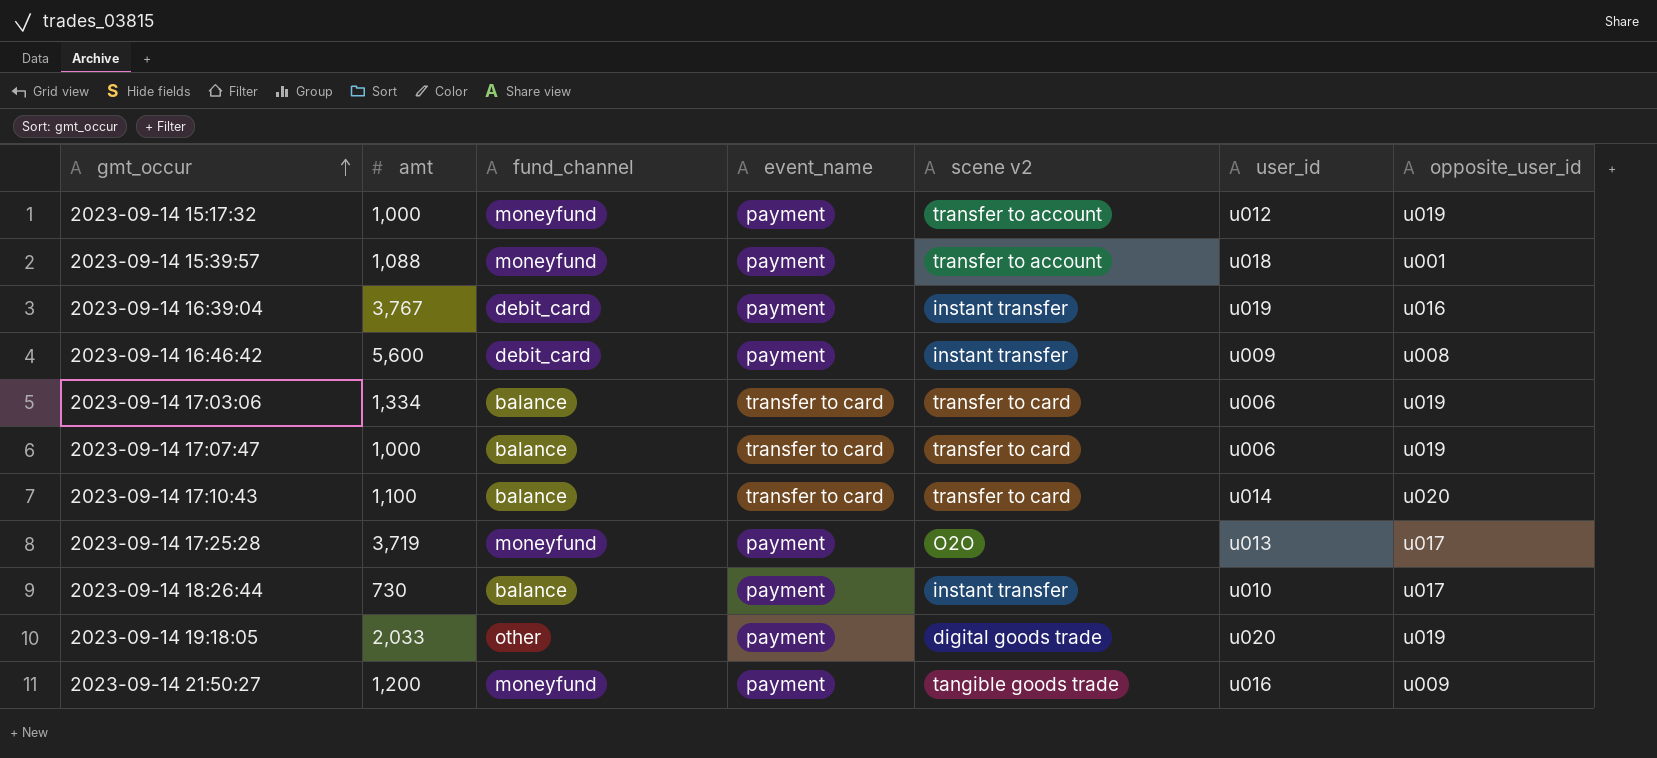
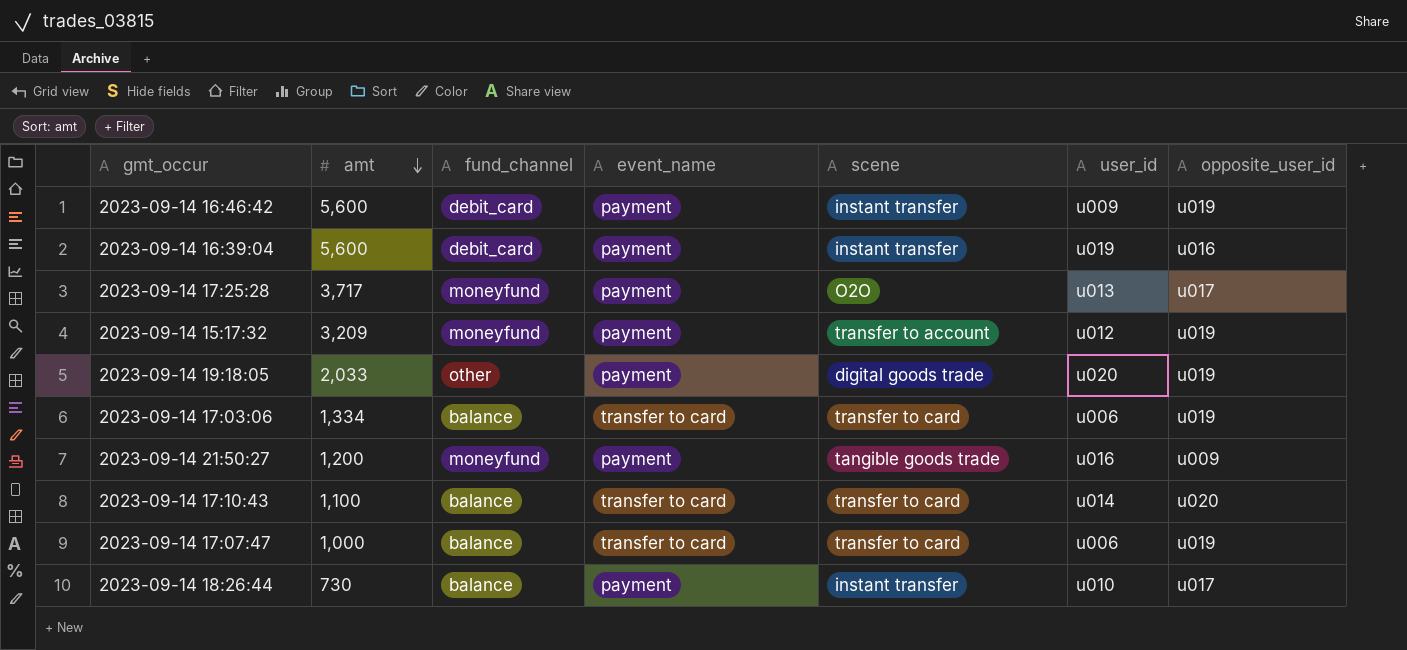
row order: gmt_occur ascending -> amt descending
column name: scene v2 -> scene
row 2023-09-14 15:39:57: 1,088 | moneyfund | payment | transfer to account | u018 | u001 -> none
2023-09-14 16:46:42 | opposite_user_id: u008 -> u019
2023-09-14 16:39:04 | amt: 3,767 -> 5,600
2023-09-14 17:25:28 | amt: 3,719 -> 3,717
2023-09-14 15:17:32 | amt: 1,000 -> 3,209

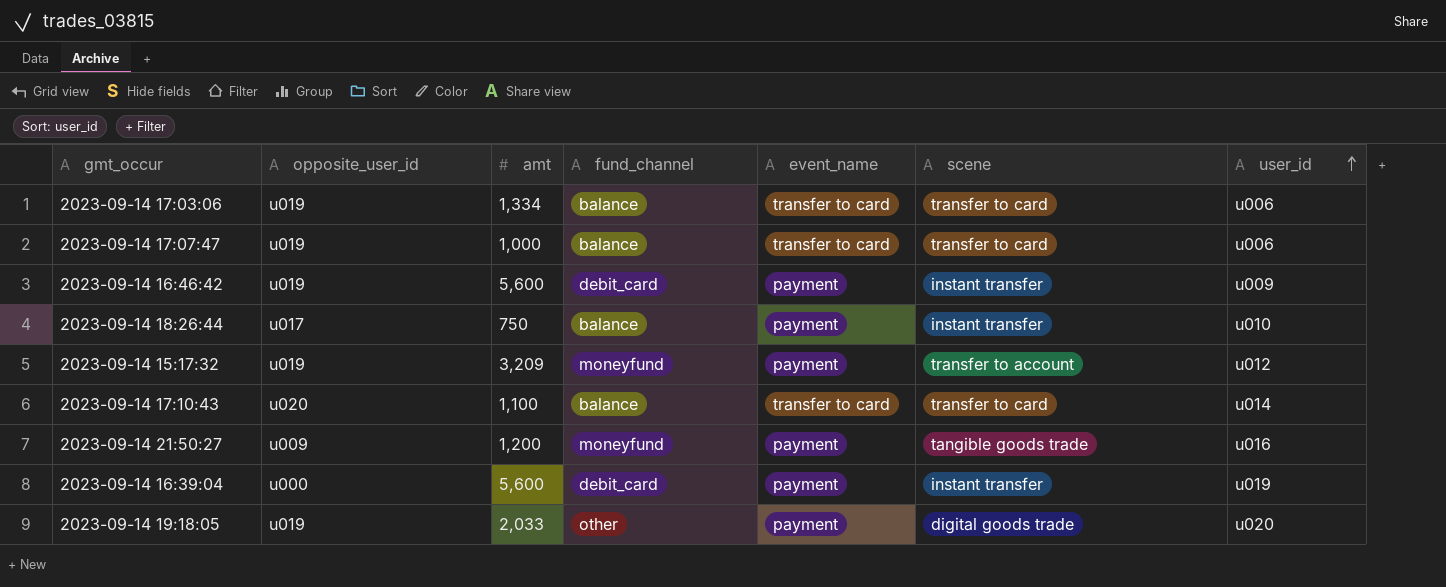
row order: amt descending -> user_id ascending
column opposite_user_id | position: 7 -> 2
row 2023-09-14 17:25:28: 3,717 | moneyfund | payment | O2O | u013 | u017 -> none
2023-09-14 18:26:44 | amt: 730 -> 750
2023-09-14 16:39:04 | opposite_user_id: u016 -> u000

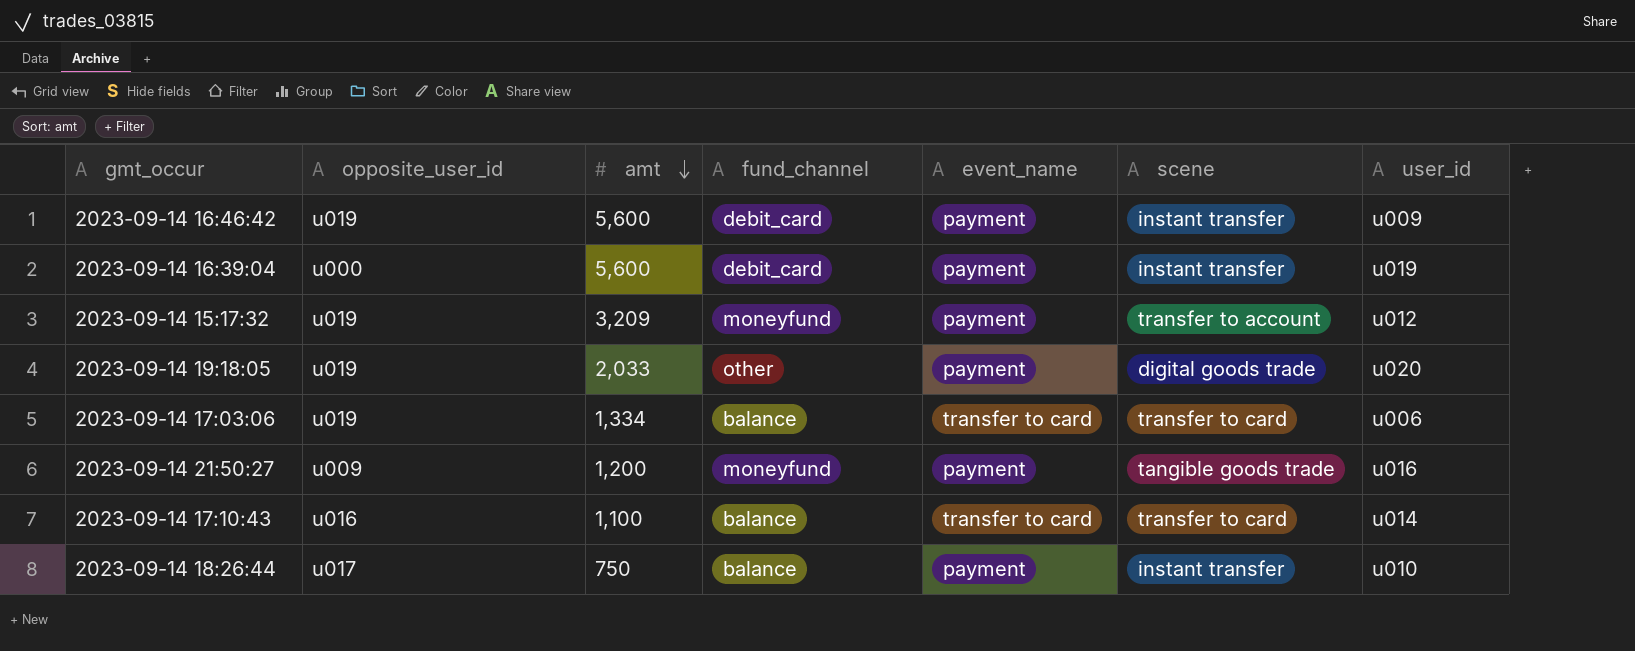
row order: user_id ascending -> amt descending
row 2023-09-14 17:07:47: u019 | 1,000 | balance | transfer to card | transfer to card | u006 -> none
2023-09-14 17:10:43 | opposite_user_id: u020 -> u016

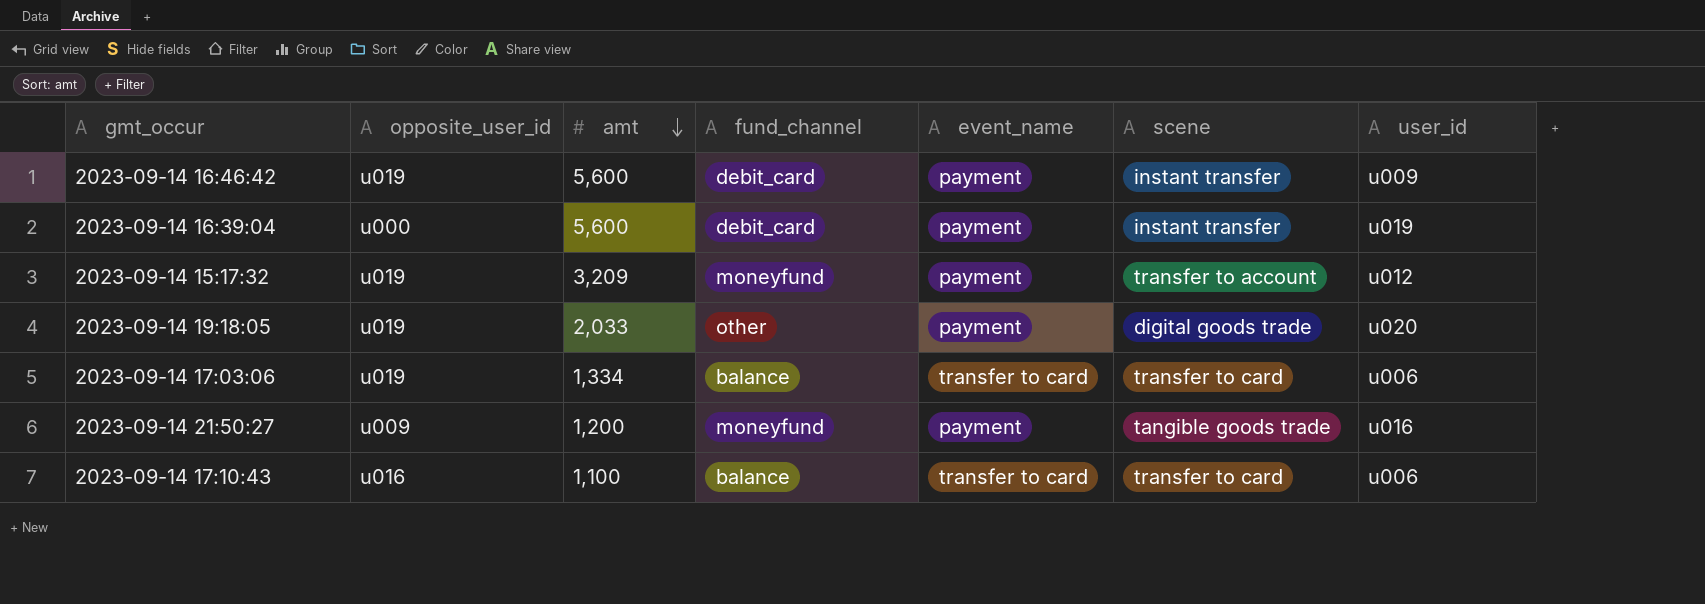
row 2023-09-14 18:26:44: u017 | 750 | balance | payment | instant transfer | u010 -> none
2023-09-14 17:10:43 | user_id: u014 -> u006

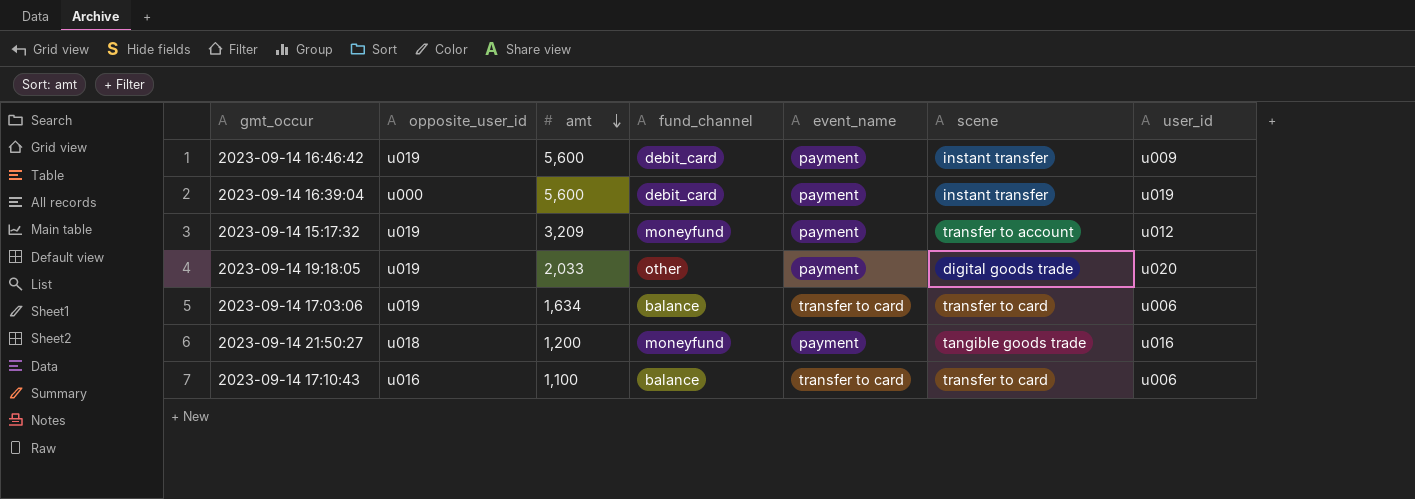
2023-09-14 17:03:06 | amt: 1,334 -> 1,634
2023-09-14 21:50:27 | opposite_user_id: u009 -> u018

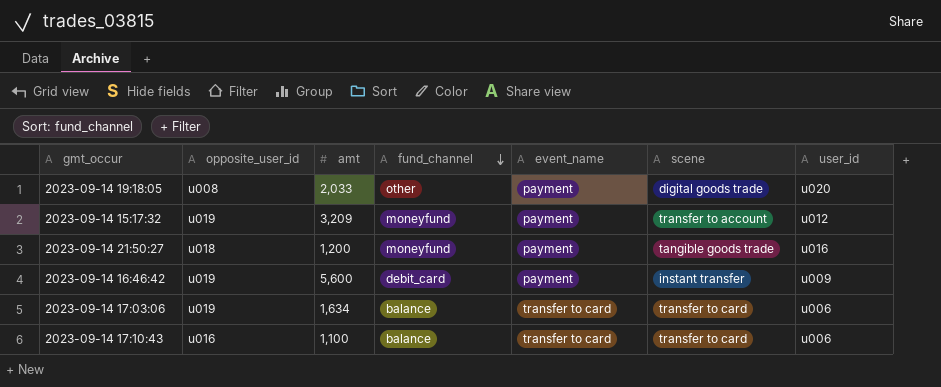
row order: amt descending -> fund_channel descending
row 2023-09-14 16:39:04: u000 | 5,600 | debit_card | payment | instant transfer | u019 -> none
2023-09-14 19:18:05 | opposite_user_id: u019 -> u008

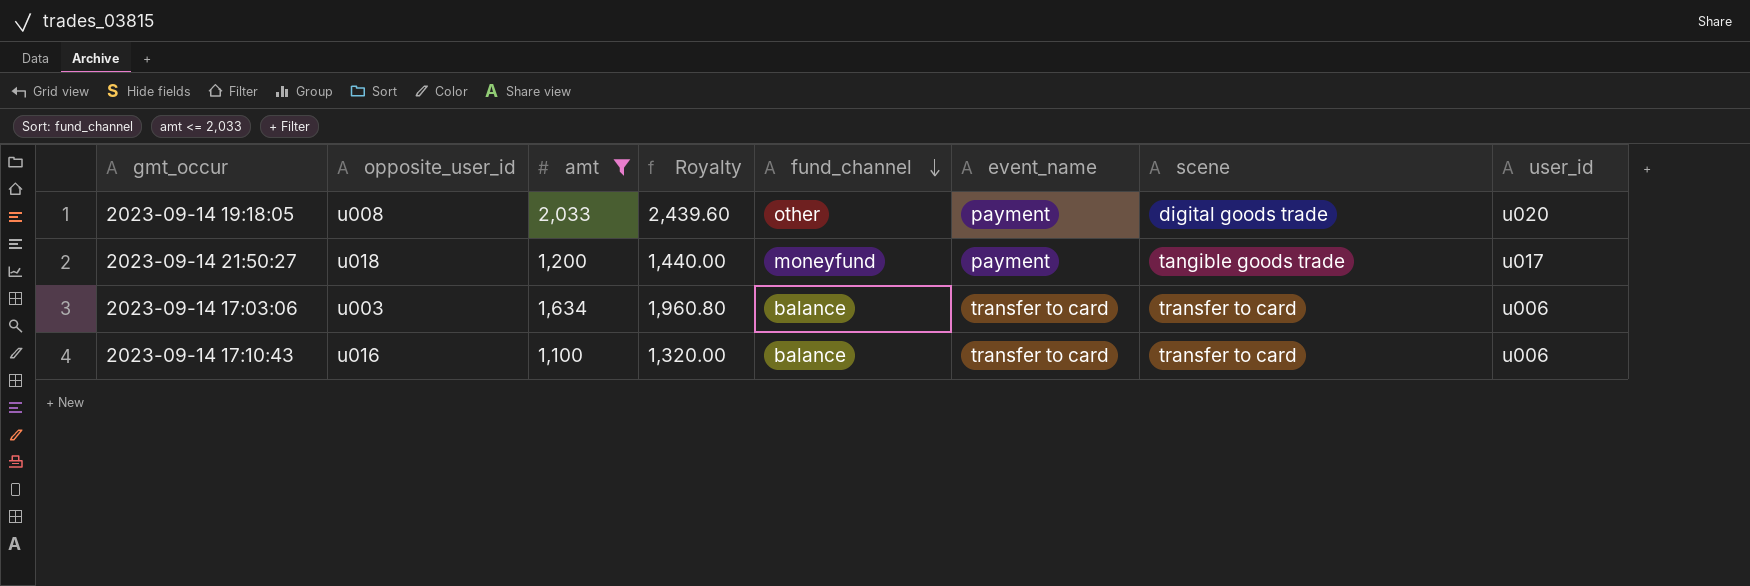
filter: none -> amt <= 2,033
column Royalty | formula: none -> [amt] * 1.2
2023-09-14 21:50:27 | user_id: u016 -> u017
2023-09-14 17:03:06 | opposite_user_id: u019 -> u003

